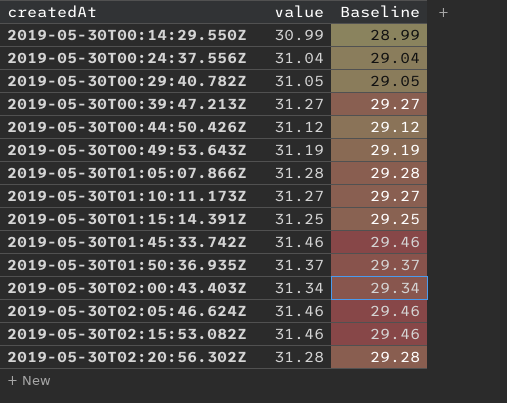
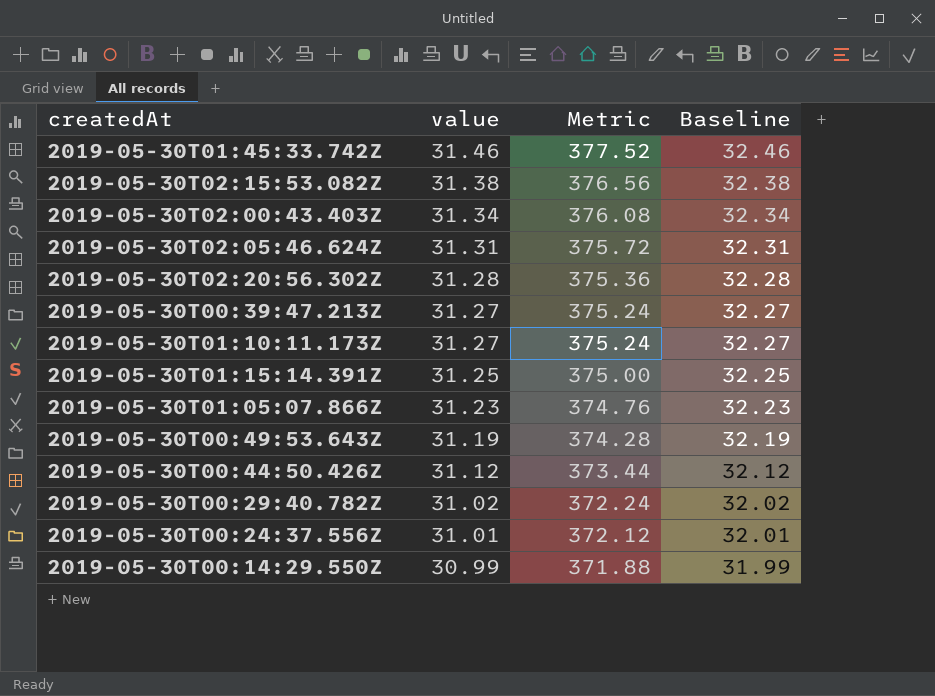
row order: createdAt ascending -> value descending
column Metric | formula: none -> [value] * 12
column Baseline | formula: [value] - 2 -> [value] + 1
row 2019-05-30T01:50:36.935Z: 31.37 | 29.37 -> none
2019-05-30T02:15:53.082Z | value: 31.46 -> 31.38
2019-05-30T02:05:46.624Z | value: 31.46 -> 31.31
2019-05-30T01:05:07.866Z | value: 31.28 -> 31.23
2019-05-30T00:29:40.782Z | value: 31.05 -> 31.02
2019-05-30T00:24:37.556Z | value: 31.04 -> 31.01

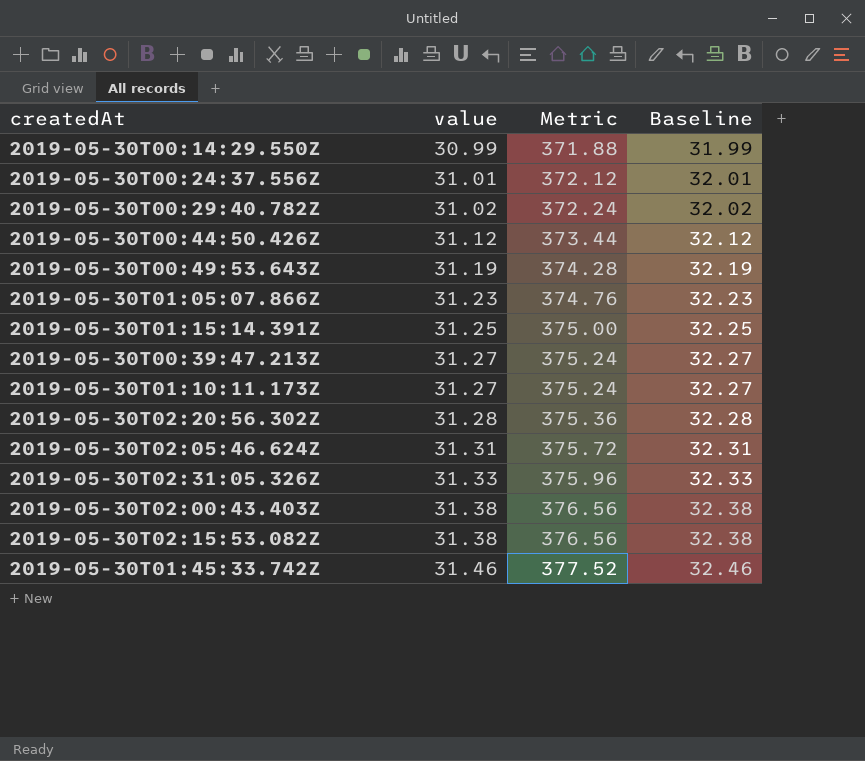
row order: value descending -> value ascending
row 2019-05-30T02:31:05.326Z: none -> 31.33 | 375.96 | 32.33
2019-05-30T02:00:43.403Z | value: 31.34 -> 31.38
2019-05-30T02:00:43.403Z | Metric: 376.08 -> 376.56
2019-05-30T02:00:43.403Z | Baseline: 32.34 -> 32.38

